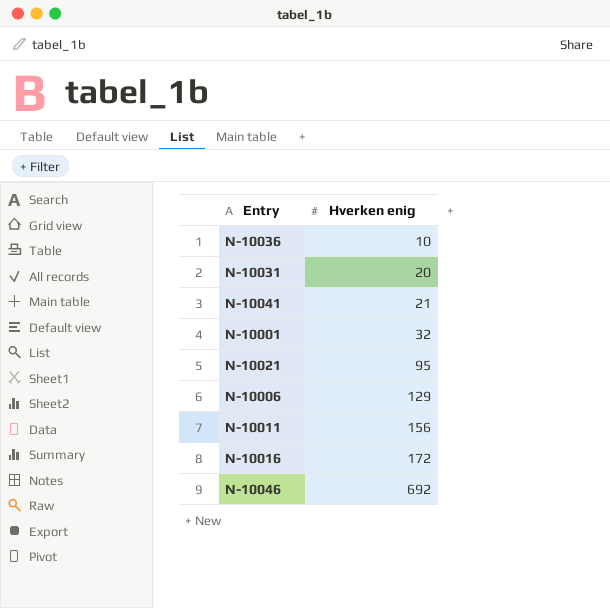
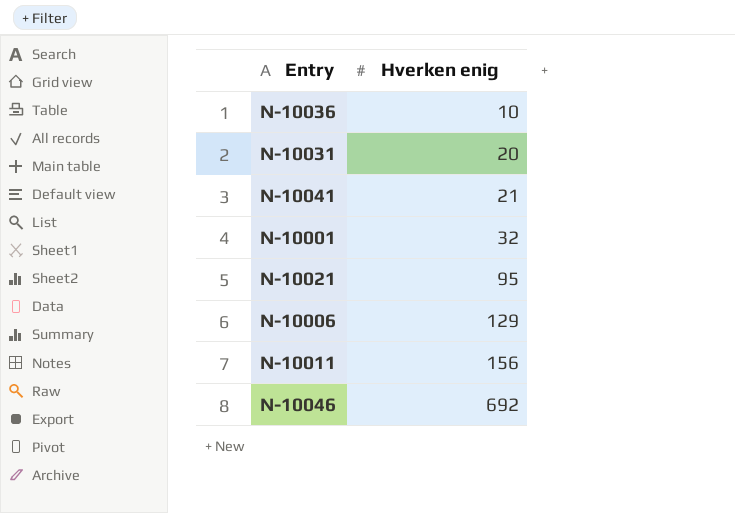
row N-10016: 172 -> none

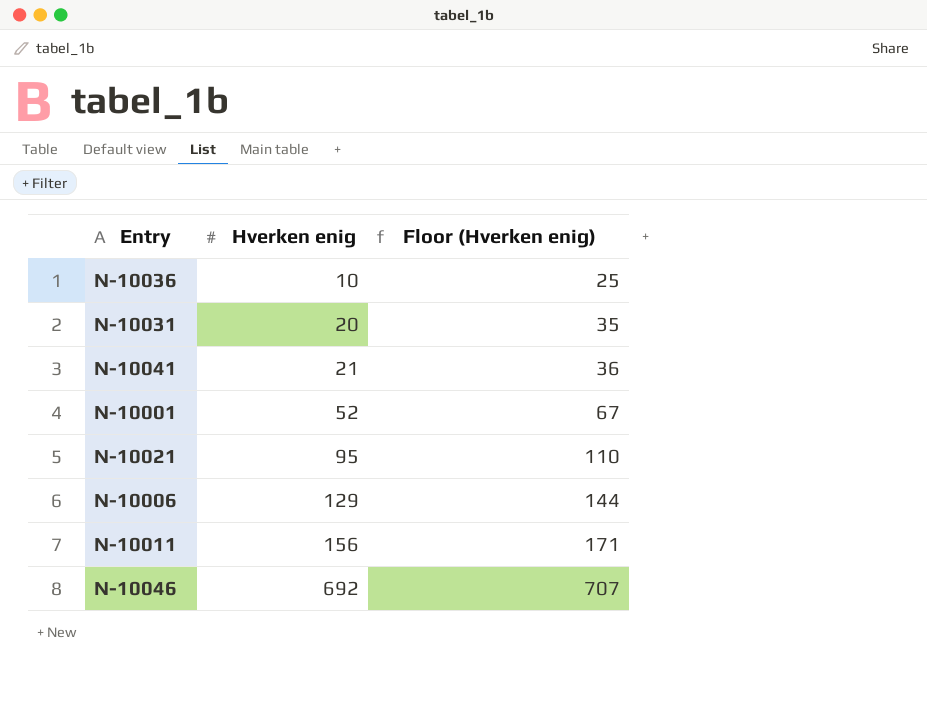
column Floor (Hverken enig) | formula: none -> [Hverken enig] + 15
N-10001 | Hverken enig: 32 -> 52

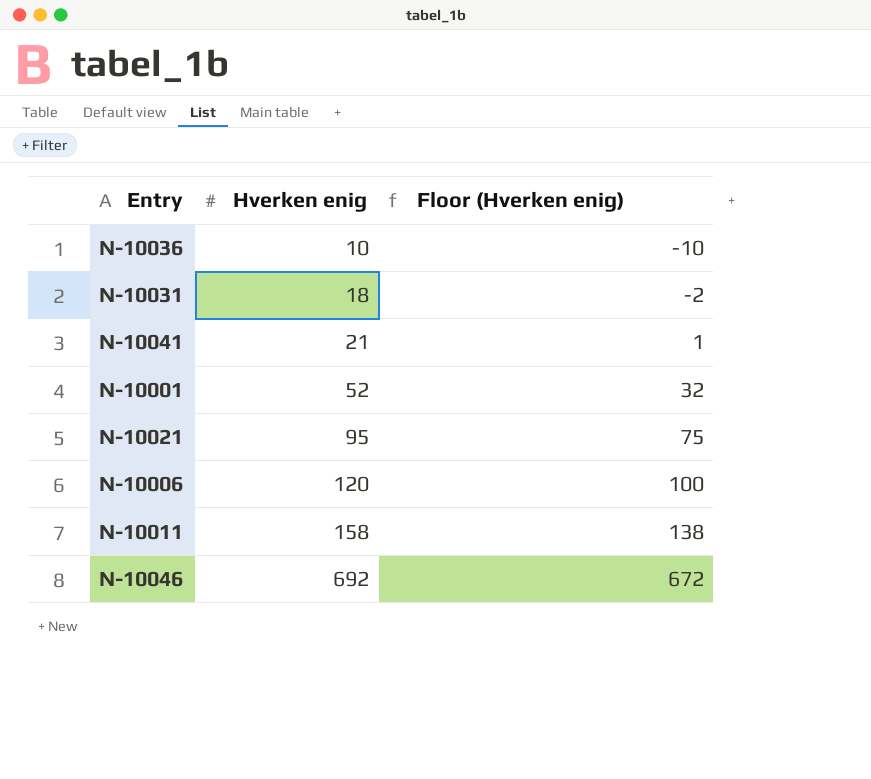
column Floor (Hverken enig) | formula: [Hverken enig] + 15 -> [Hverken enig] - 20
N-10031 | Hverken enig: 20 -> 18
N-10006 | Hverken enig: 129 -> 120
N-10011 | Hverken enig: 156 -> 158

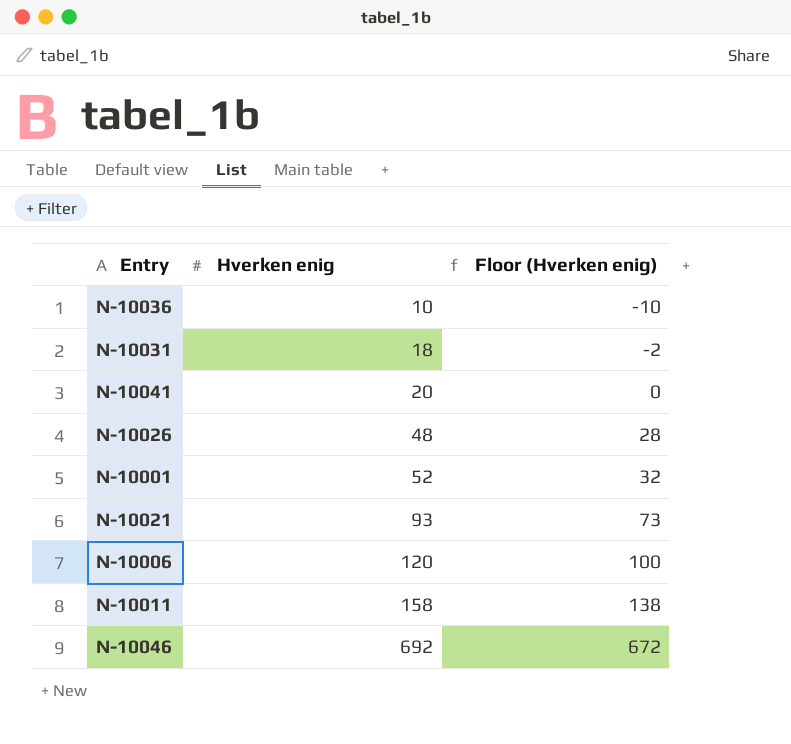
N-10041 | Hverken enig: 21 -> 20
N-10041 | Floor (Hverken enig): 1 -> 0
row N-10026: none -> 48 | 28
N-10021 | Hverken enig: 95 -> 93
N-10021 | Floor (Hverken enig): 75 -> 73

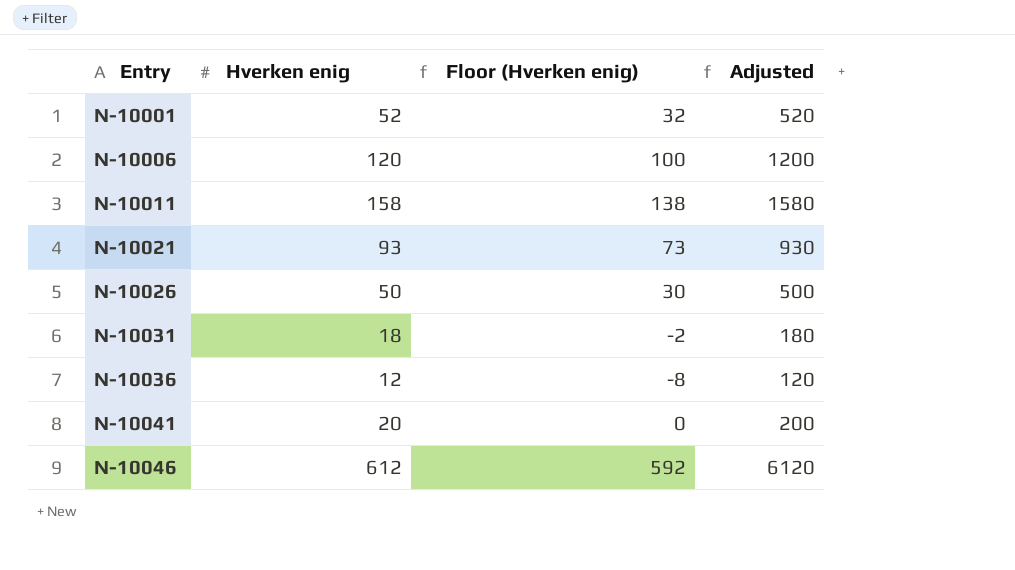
row order: Hverken enig ascending -> Entry ascending
column Adjusted | formula: none -> [Hverken enig] * 10
N-10026 | Hverken enig: 48 -> 50
N-10026 | Floor (Hverken enig): 28 -> 30
N-10036 | Hverken enig: 10 -> 12
N-10036 | Floor (Hverken enig): -10 -> -8
N-10046 | Hverken enig: 692 -> 612
N-10046 | Floor (Hverken enig): 672 -> 592

